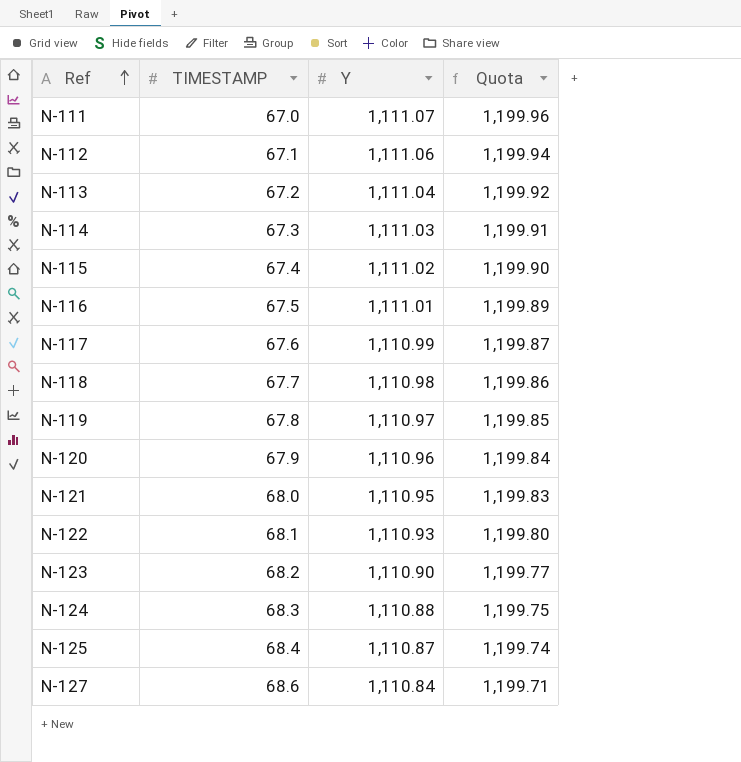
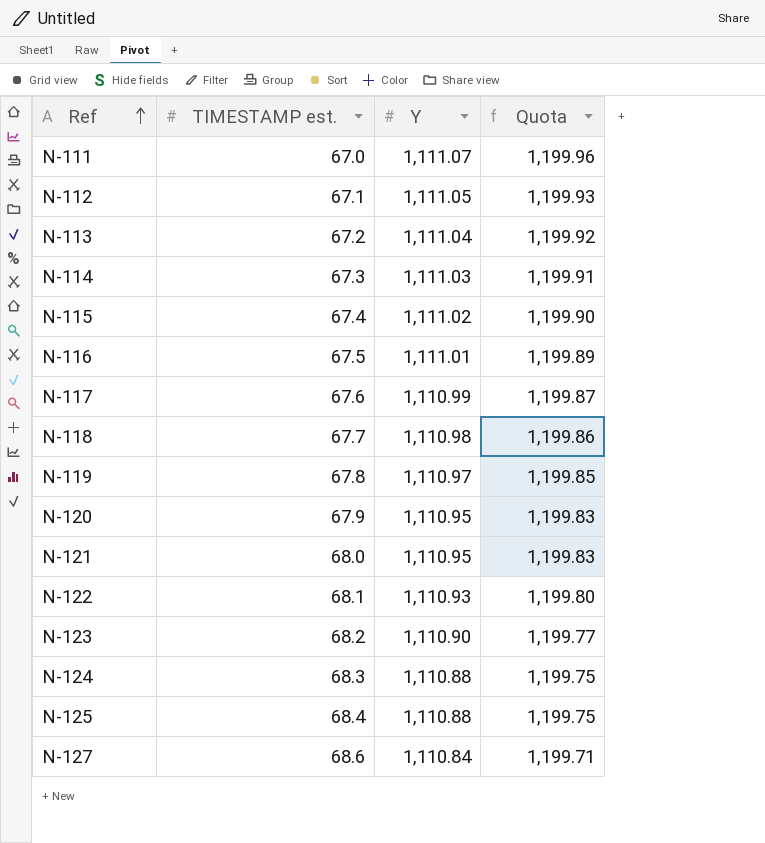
column name: TIMESTAMP -> TIMESTAMP est.
N-112 | Y: 1,111.06 -> 1,111.05
N-112 | Quota: 1,199.94 -> 1,199.93
N-120 | Y: 1,110.96 -> 1,110.95
N-120 | Quota: 1,199.84 -> 1,199.83
N-125 | Y: 1,110.87 -> 1,110.88
N-125 | Quota: 1,199.74 -> 1,199.75

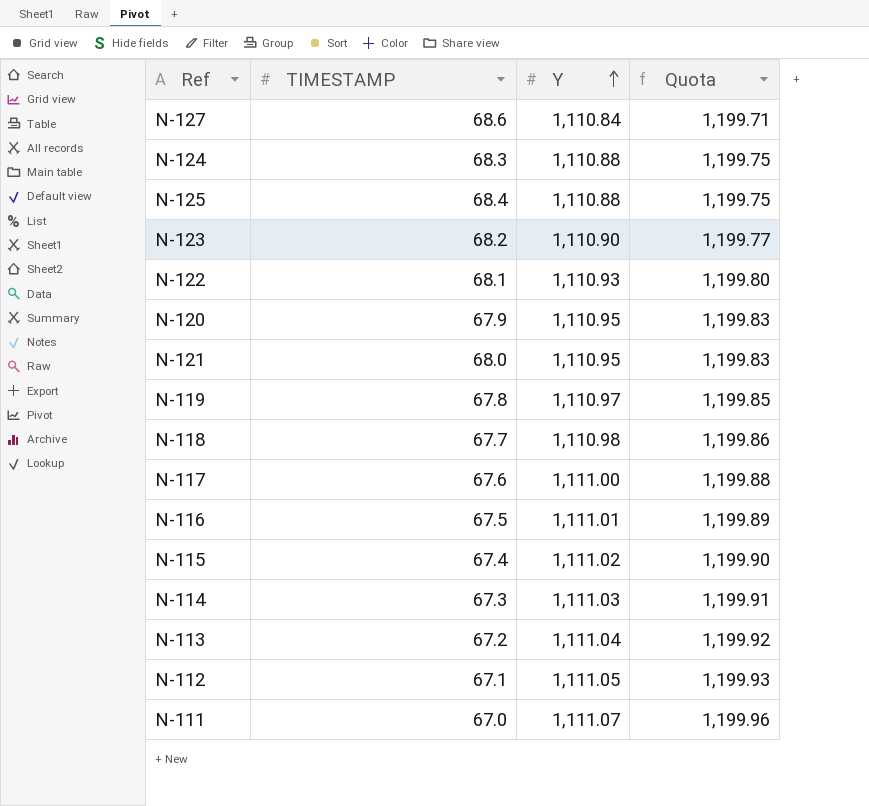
row order: Ref ascending -> Y ascending
column name: TIMESTAMP est. -> TIMESTAMP
N-117 | Y: 1,110.99 -> 1,111.00
N-117 | Quota: 1,199.87 -> 1,199.88

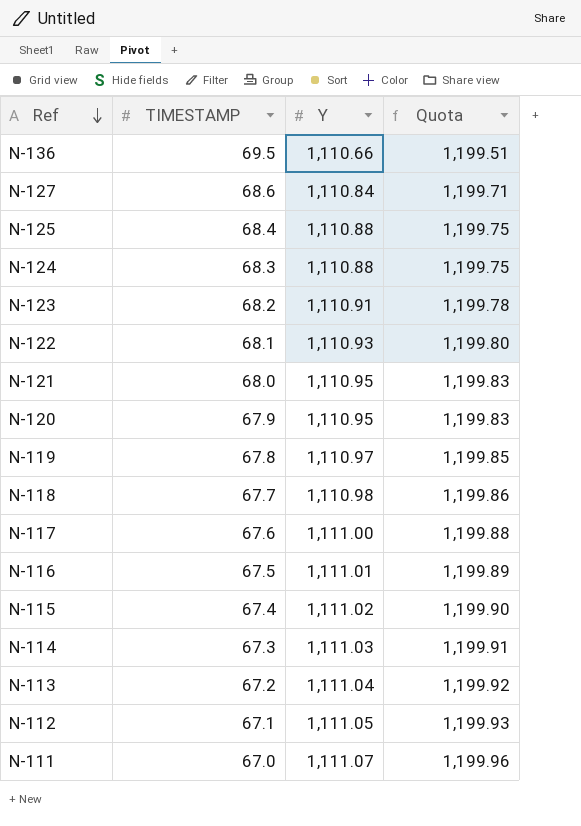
row order: Y ascending -> Ref descending
row N-136: none -> 69.5 | 1,110.66 | 1,199.51
N-123 | Y: 1,110.90 -> 1,110.91
N-123 | Quota: 1,199.77 -> 1,199.78

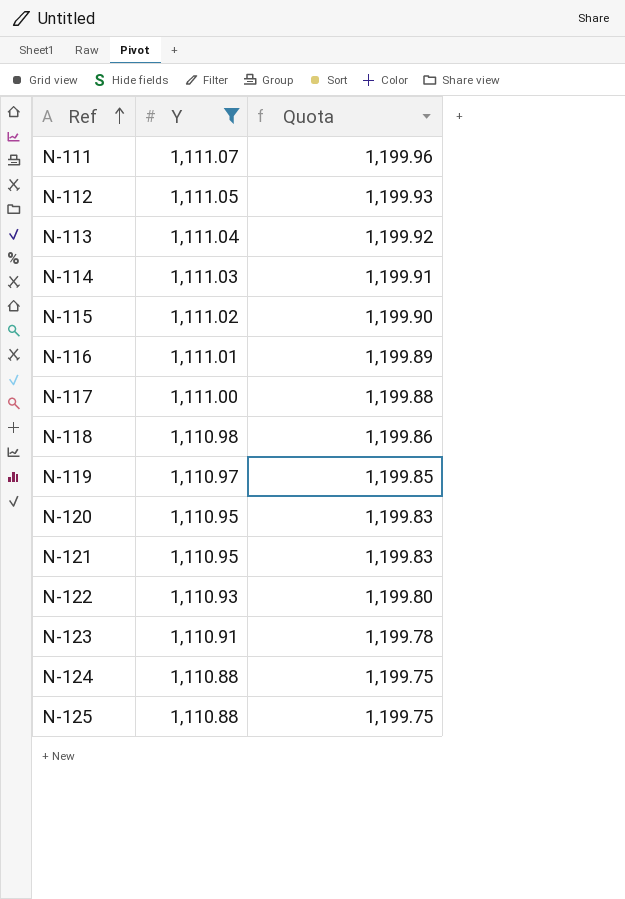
filter: none -> Y >= 1,110.88
row order: Ref descending -> Ref ascending
column TIMESTAMP | position: 2 -> none

